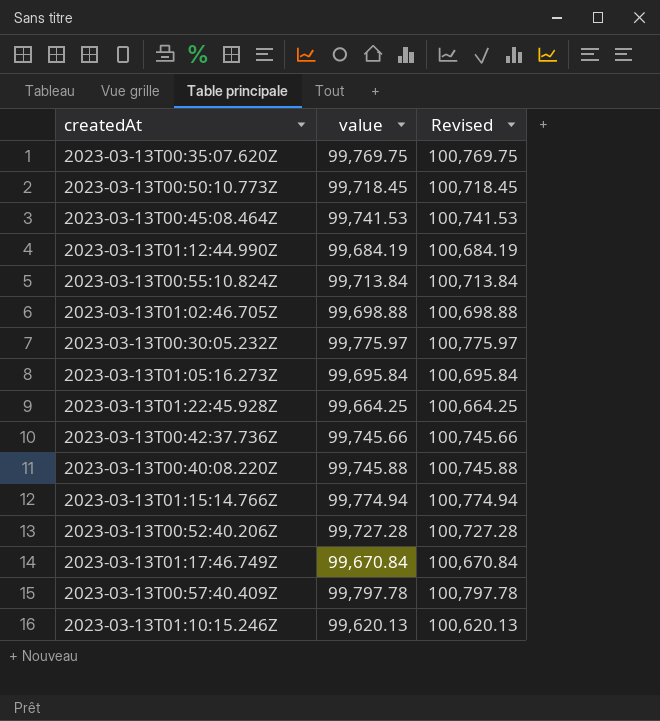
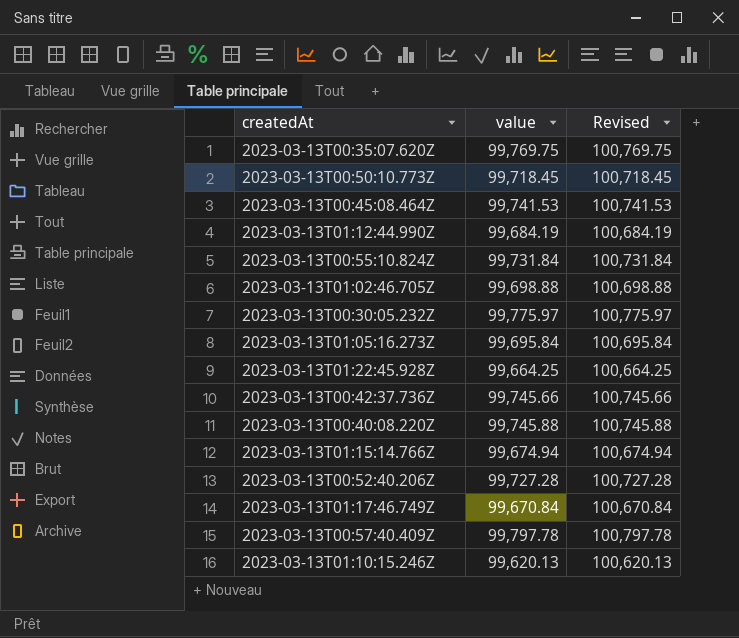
2023-03-13T00:55:10.824Z | value: 99,713.84 -> 99,731.84
2023-03-13T00:55:10.824Z | Revised: 100,713.84 -> 100,731.84
2023-03-13T01:15:14.766Z | value: 99,774.94 -> 99,674.94
2023-03-13T01:15:14.766Z | Revised: 100,774.94 -> 100,674.94

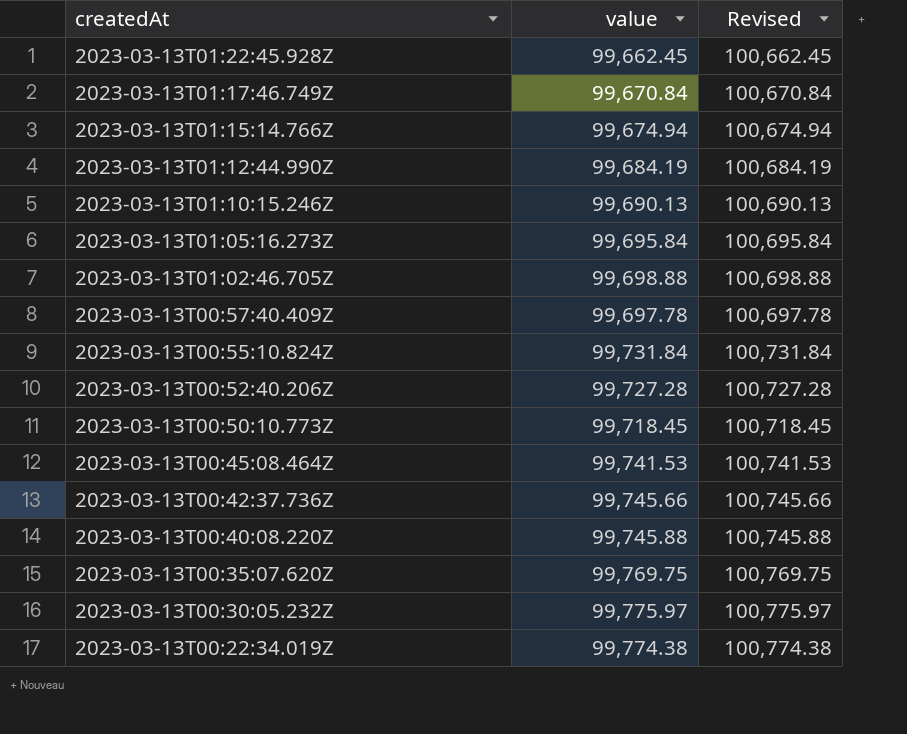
row order: none -> createdAt descending
2023-03-13T01:22:45.928Z | value: 99,664.25 -> 99,662.45
2023-03-13T01:22:45.928Z | Revised: 100,664.25 -> 100,662.45
2023-03-13T01:10:15.246Z | value: 99,620.13 -> 99,690.13
2023-03-13T01:10:15.246Z | Revised: 100,620.13 -> 100,690.13
2023-03-13T00:57:40.409Z | value: 99,797.78 -> 99,697.78
2023-03-13T00:57:40.409Z | Revised: 100,797.78 -> 100,697.78
row 2023-03-13T00:22:34.019Z: none -> 99,774.38 | 100,774.38

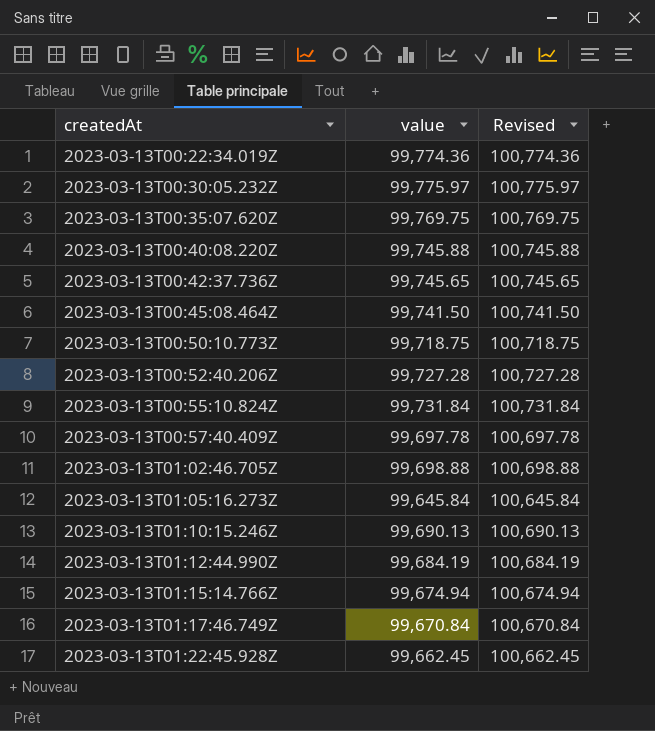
row order: createdAt descending -> createdAt ascending
2023-03-13T00:22:34.019Z | value: 99,774.38 -> 99,774.36
2023-03-13T00:22:34.019Z | Revised: 100,774.38 -> 100,774.36
2023-03-13T00:42:37.736Z | value: 99,745.66 -> 99,745.65
2023-03-13T00:42:37.736Z | Revised: 100,745.66 -> 100,745.65
2023-03-13T00:45:08.464Z | value: 99,741.53 -> 99,741.50
2023-03-13T00:45:08.464Z | Revised: 100,741.53 -> 100,741.50
2023-03-13T00:50:10.773Z | value: 99,718.45 -> 99,718.75
2023-03-13T00:50:10.773Z | Revised: 100,718.45 -> 100,718.75
2023-03-13T01:05:16.273Z | value: 99,695.84 -> 99,645.84
2023-03-13T01:05:16.273Z | Revised: 100,695.84 -> 100,645.84

